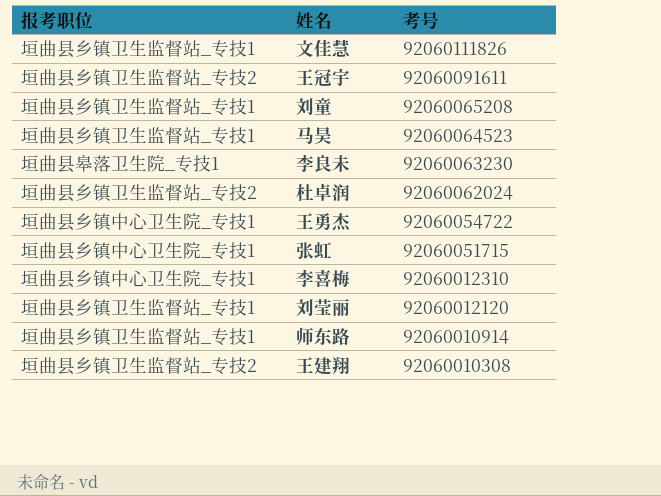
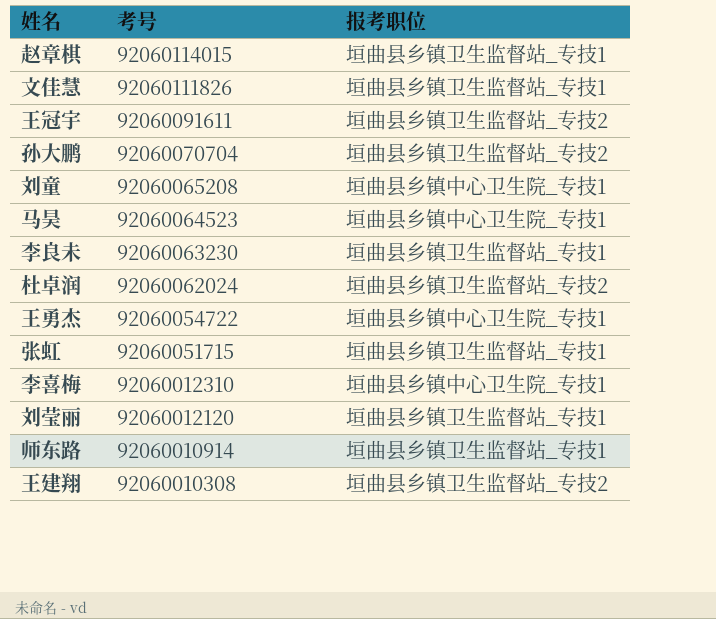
column 报考职位 | position: 1 -> 3
row 赵章棋: none -> 92060114015 | 垣曲县乡镇卫生监督站_专技1
row 孙大鹏: none -> 92060070704 | 垣曲县乡镇卫生监督站_专技2
刘童 | 报考职位: 垣曲县乡镇卫生监督站_专技1 -> 垣曲县乡镇中心卫生院_专技1
马昊 | 报考职位: 垣曲县乡镇卫生监督站_专技1 -> 垣曲县乡镇中心卫生院_专技1
李良未 | 报考职位: 垣曲县皋落卫生院_专技1 -> 垣曲县乡镇卫生监督站_专技1
张虹 | 报考职位: 垣曲县乡镇中心卫生院_专技1 -> 垣曲县乡镇卫生监督站_专技1

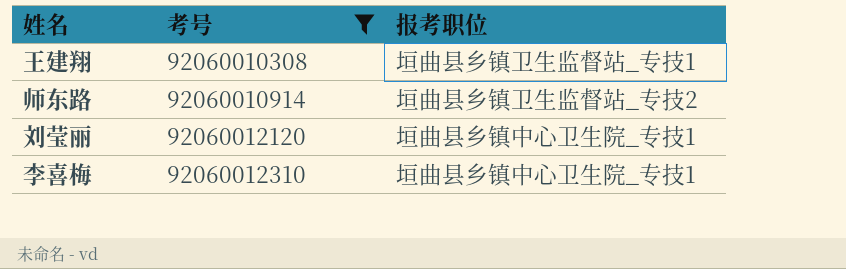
filter: none -> 考号 <= 92060012310
row order: 考号 descending -> 考号 ascending
王建翔 | 报考职位: 垣曲县乡镇卫生监督站_专技2 -> 垣曲县乡镇卫生监督站_专技1
师东路 | 报考职位: 垣曲县乡镇卫生监督站_专技1 -> 垣曲县乡镇卫生监督站_专技2
刘莹丽 | 报考职位: 垣曲县乡镇卫生监督站_专技1 -> 垣曲县乡镇中心卫生院_专技1

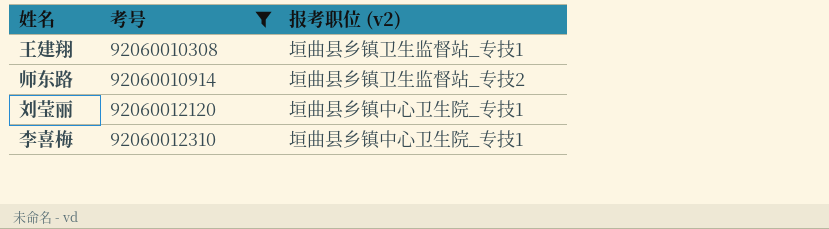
column name: 报考职位 -> 报考职位 (v2)

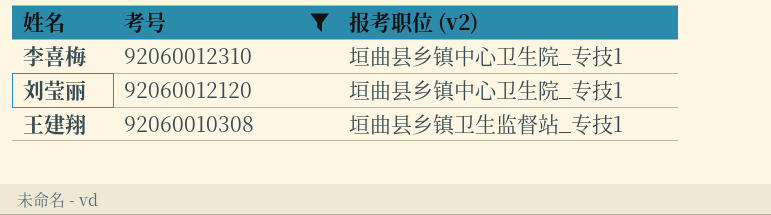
row order: 考号 ascending -> 考号 descending
row 师东路: 92060010914 | 垣曲县乡镇卫生监督站_专技2 -> none

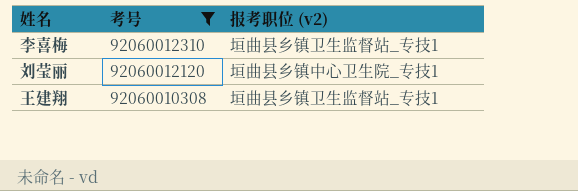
李喜梅 | 报考职位 (v2): 垣曲县乡镇中心卫生院_专技1 -> 垣曲县乡镇卫生监督站_专技1

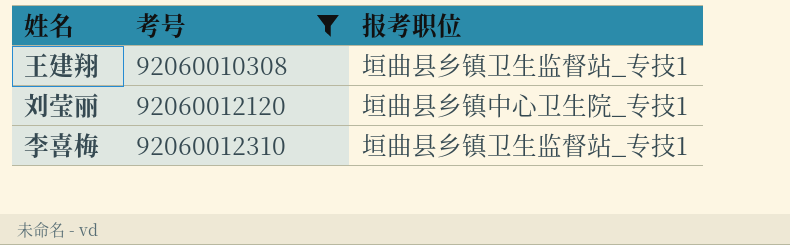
row order: 考号 descending -> 考号 ascending
column name: 报考职位 (v2) -> 报考职位

